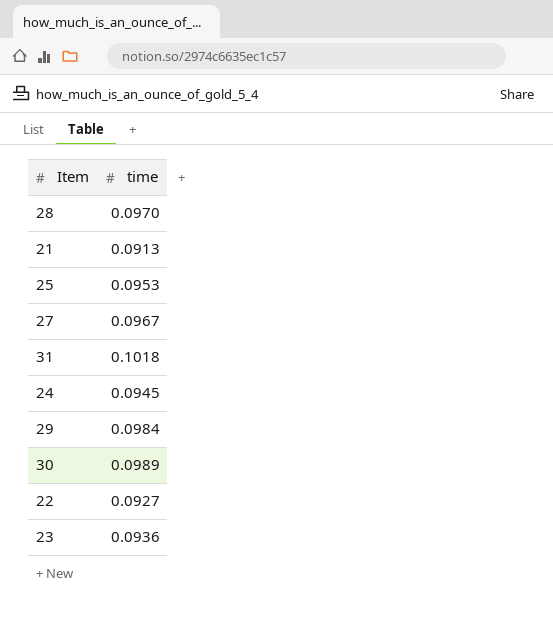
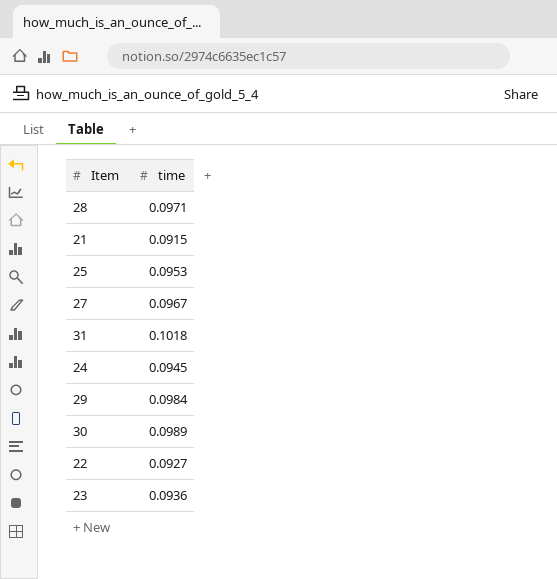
28 | time: 0.0970 -> 0.0971
21 | time: 0.0913 -> 0.0915

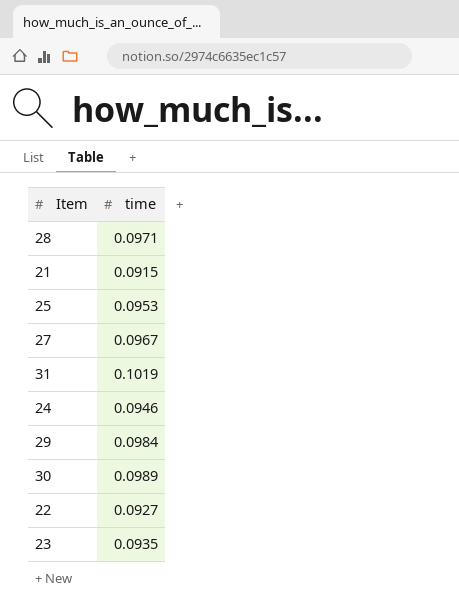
31 | time: 0.1018 -> 0.1019
24 | time: 0.0945 -> 0.0946
23 | time: 0.0936 -> 0.0935

